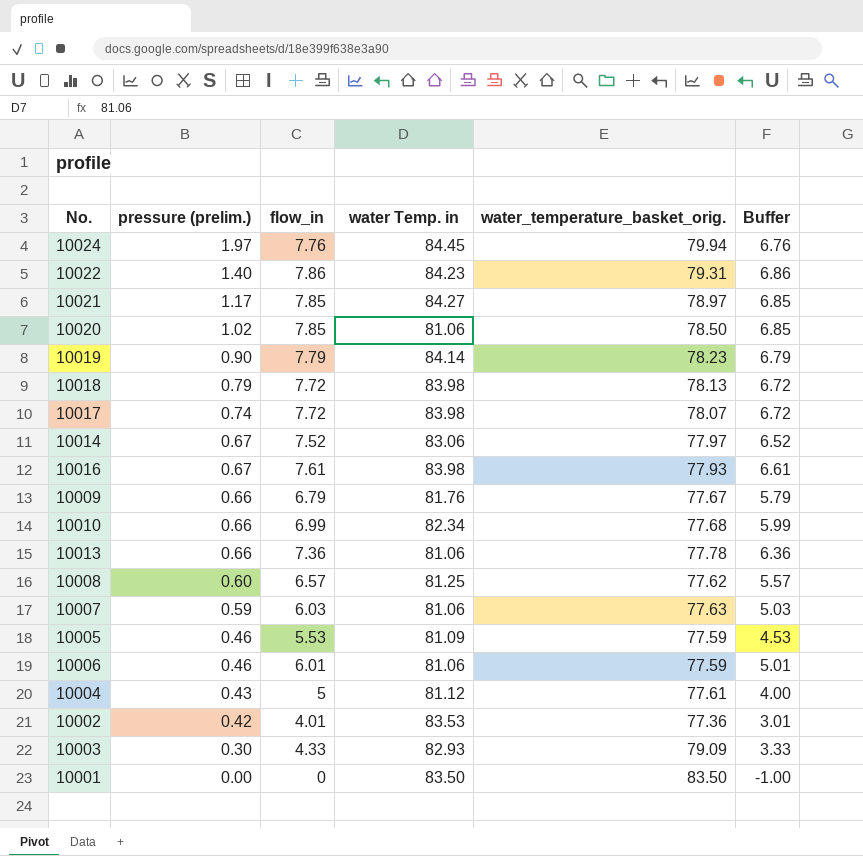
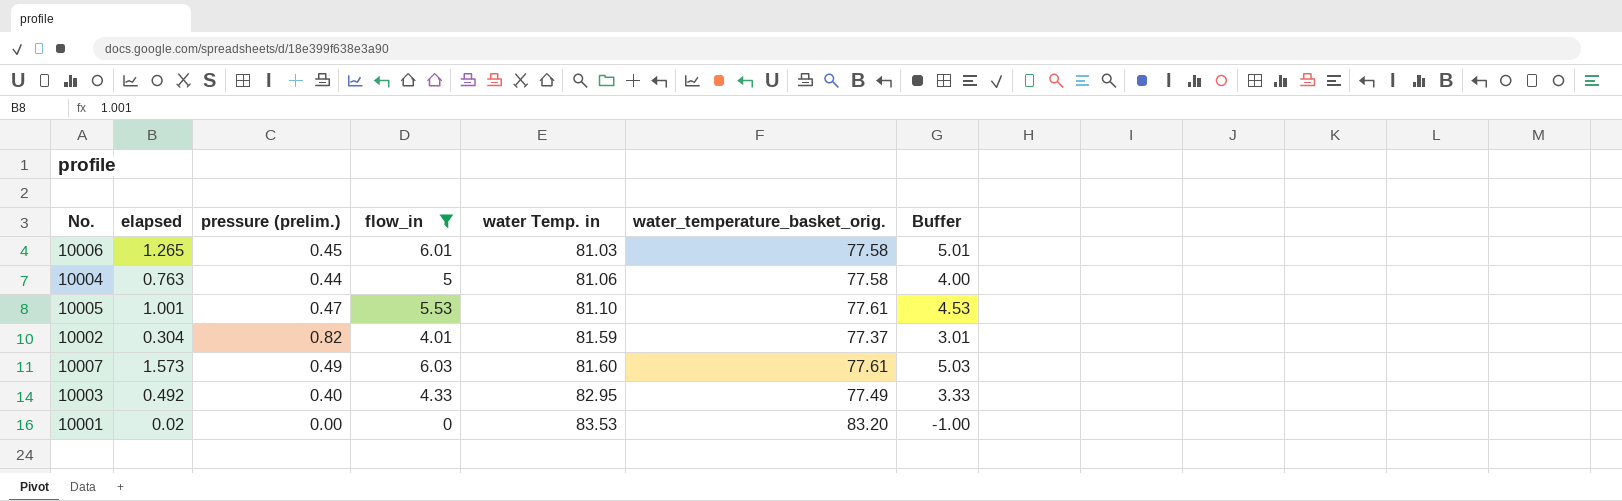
filter: none -> flow_in <= 6.03
row order: pressure (prelim.) descending -> water Temp. in ascending
column elapsed | position: none -> 2
10006 | pressure (prelim.): 0.46 -> 0.45
10006 | water Temp. in: 81.06 -> 81.03
10006 | water_temperature_basket_orig.: 77.59 -> 77.58
10004 | pressure (prelim.): 0.43 -> 0.44
10004 | water Temp. in: 81.12 -> 81.06
10004 | water_temperature_basket_orig.: 77.61 -> 77.58
10005 | pressure (prelim.): 0.46 -> 0.47
10005 | water Temp. in: 81.09 -> 81.10
10005 | water_temperature_basket_orig.: 77.59 -> 77.61
10002 | pressure (prelim.): 0.42 -> 0.82
10002 | water Temp. in: 83.53 -> 81.59
10002 | water_temperature_basket_orig.: 77.36 -> 77.37
10007 | pressure (prelim.): 0.59 -> 0.49
10007 | water Temp. in: 81.06 -> 81.60
10007 | water_temperature_basket_orig.: 77.63 -> 77.61
10003 | pressure (prelim.): 0.30 -> 0.40
10003 | water Temp. in: 82.93 -> 82.95
10003 | water_temperature_basket_orig.: 79.09 -> 77.49
10001 | water Temp. in: 83.50 -> 83.53
10001 | water_temperature_basket_orig.: 83.50 -> 83.20

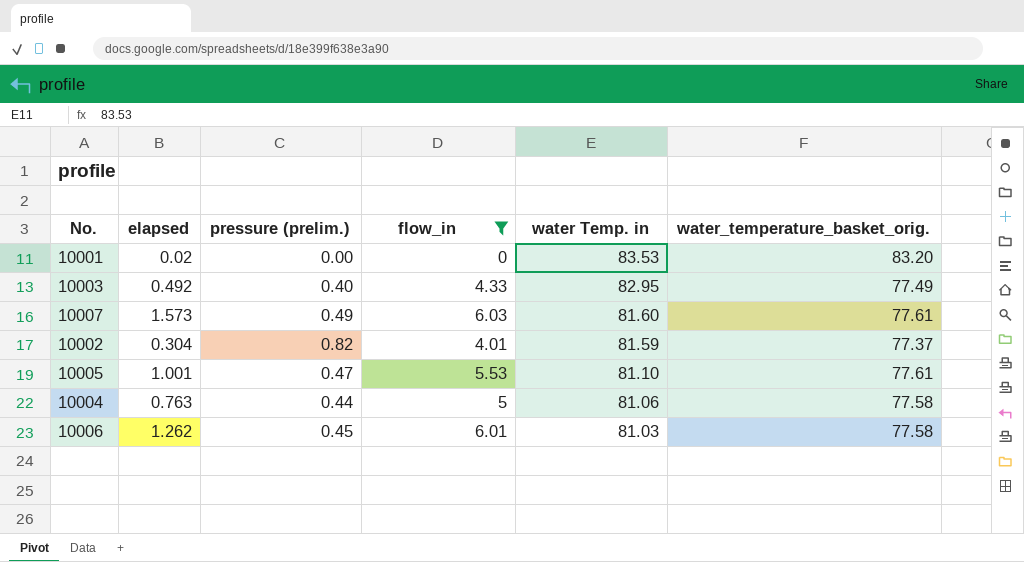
row order: water Temp. in ascending -> water Temp. in descending
column Buffer | formula: [flow_in] - 1 -> none
10006 | elapsed: 1.265 -> 1.262

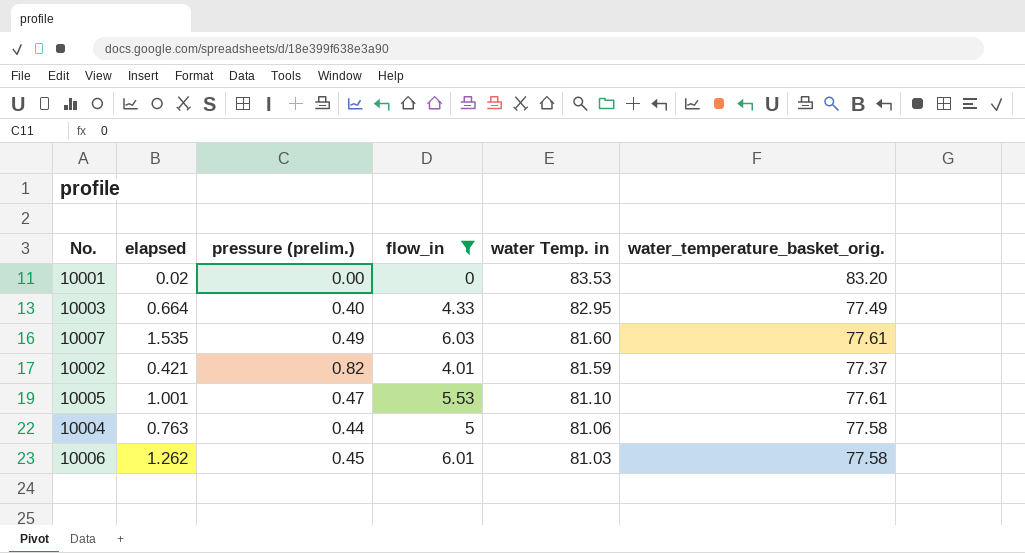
10003 | elapsed: 0.492 -> 0.664
10007 | elapsed: 1.573 -> 1.535
10002 | elapsed: 0.304 -> 0.421

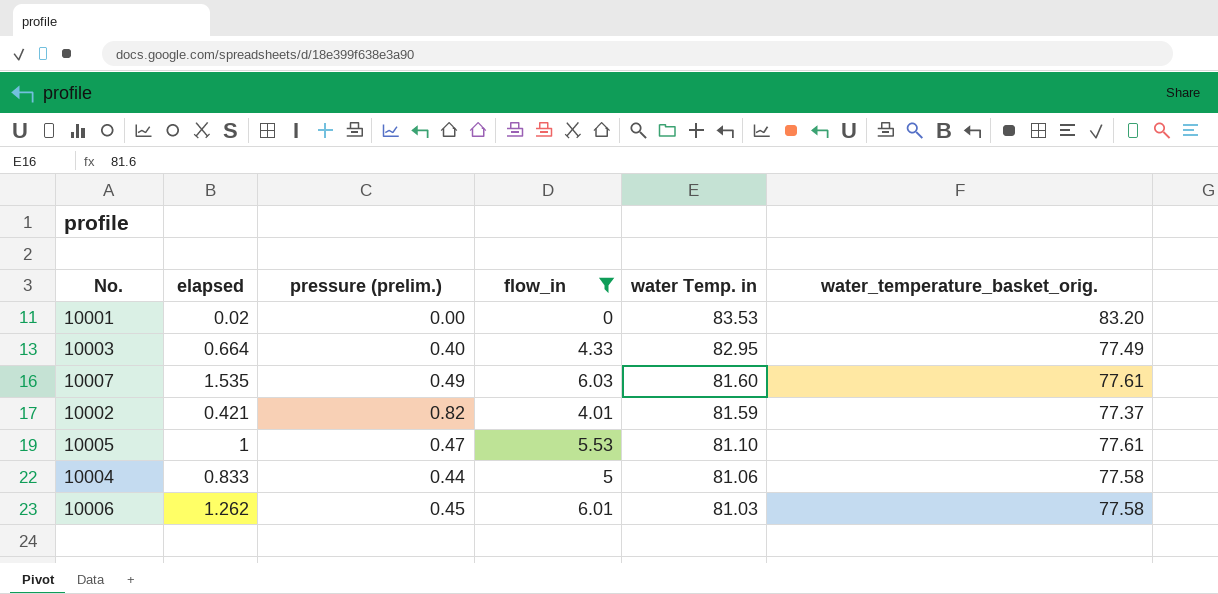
10005 | elapsed: 1.001 -> 1
10004 | elapsed: 0.763 -> 0.833

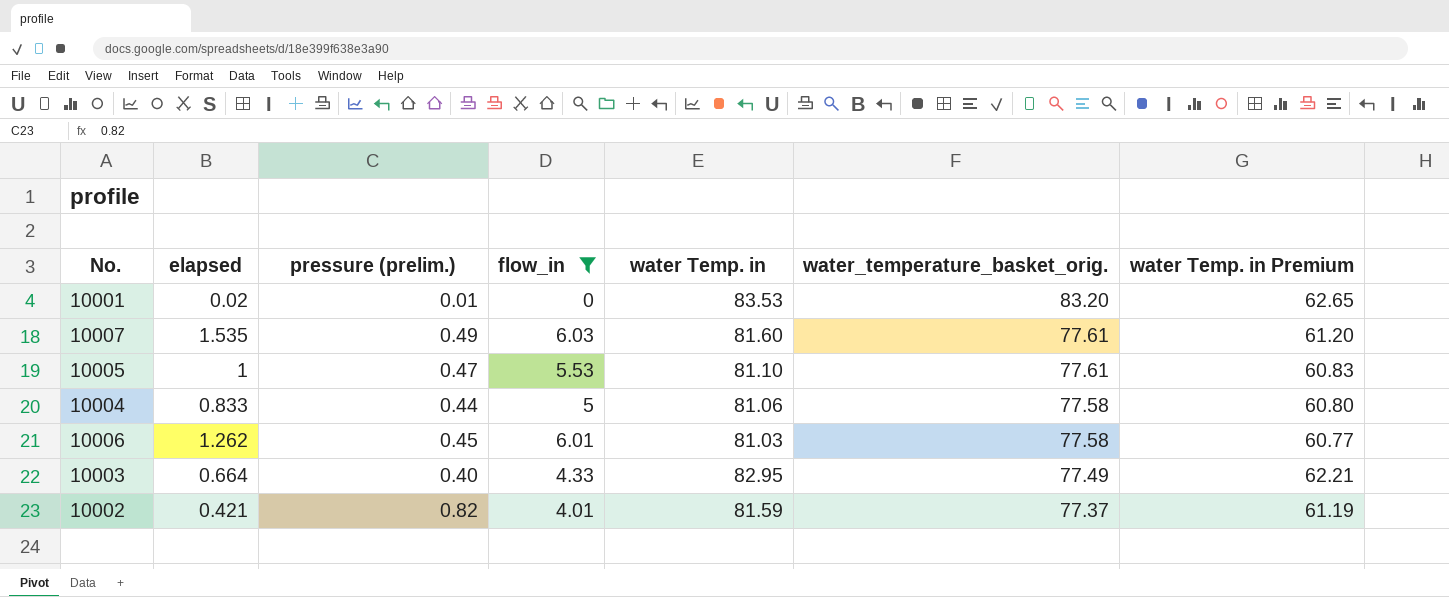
row order: water Temp. in descending -> water_temperature_basket_orig. descending
column water Temp. in Premium | formula: none -> [water Temp. in] * 0.75
10001 | pressure (prelim.): 0.00 -> 0.01

